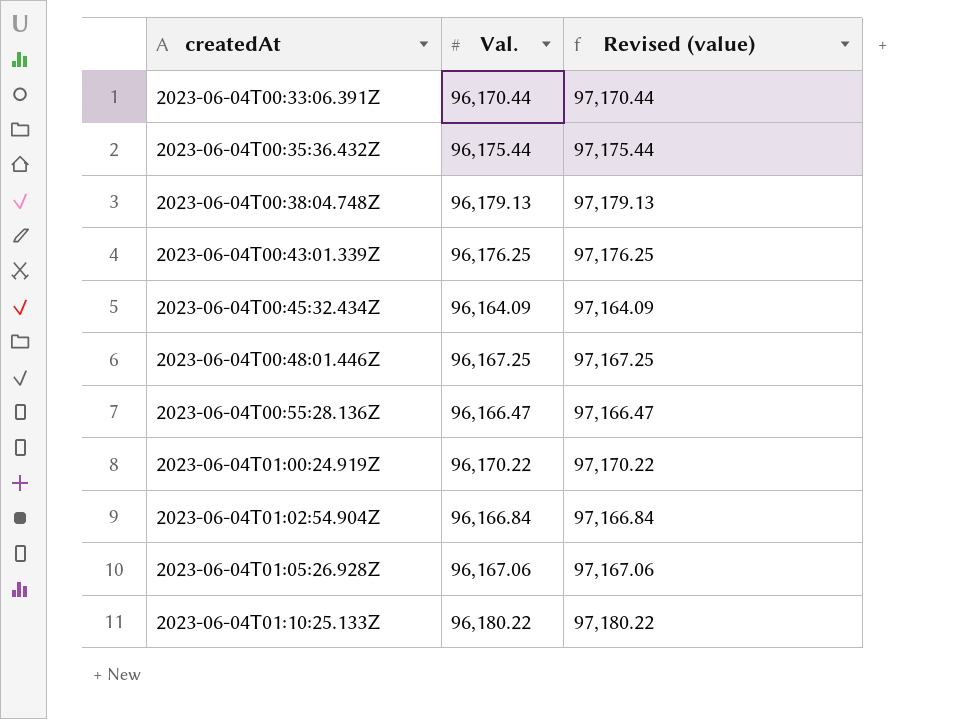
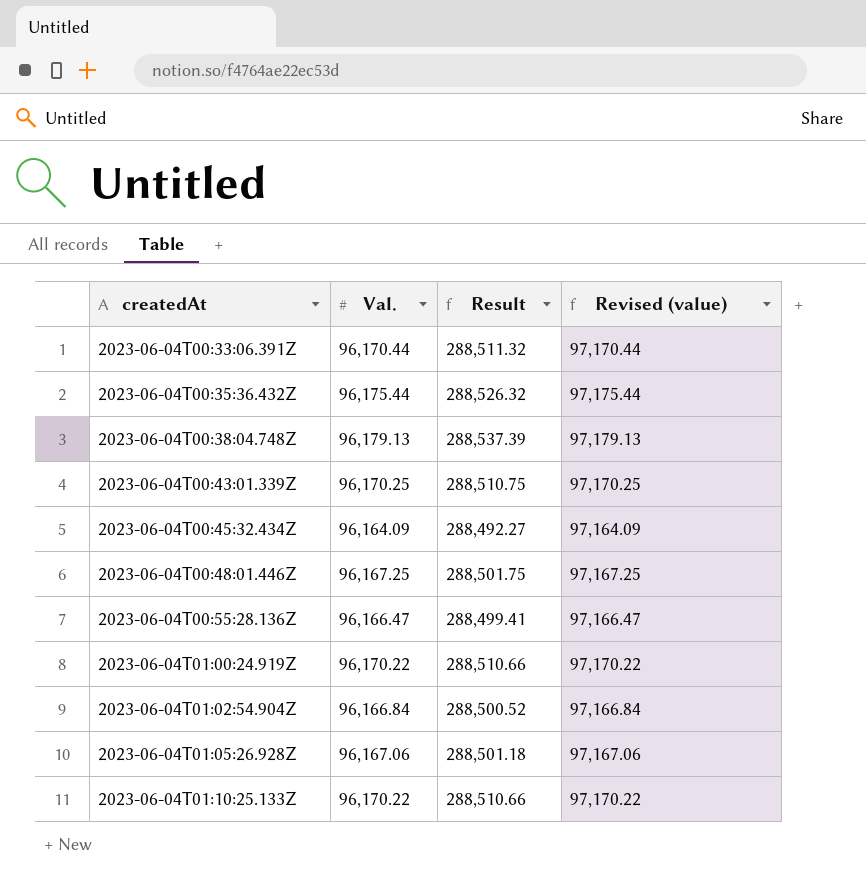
column Result | formula: none -> [Val.] * 3
2023-06-04T00:43:01.339Z | Val.: 96,176.25 -> 96,170.25
2023-06-04T00:43:01.339Z | Revised (value): 97,176.25 -> 97,170.25
2023-06-04T01:10:25.133Z | Val.: 96,180.22 -> 96,170.22
2023-06-04T01:10:25.133Z | Revised (value): 97,180.22 -> 97,170.22

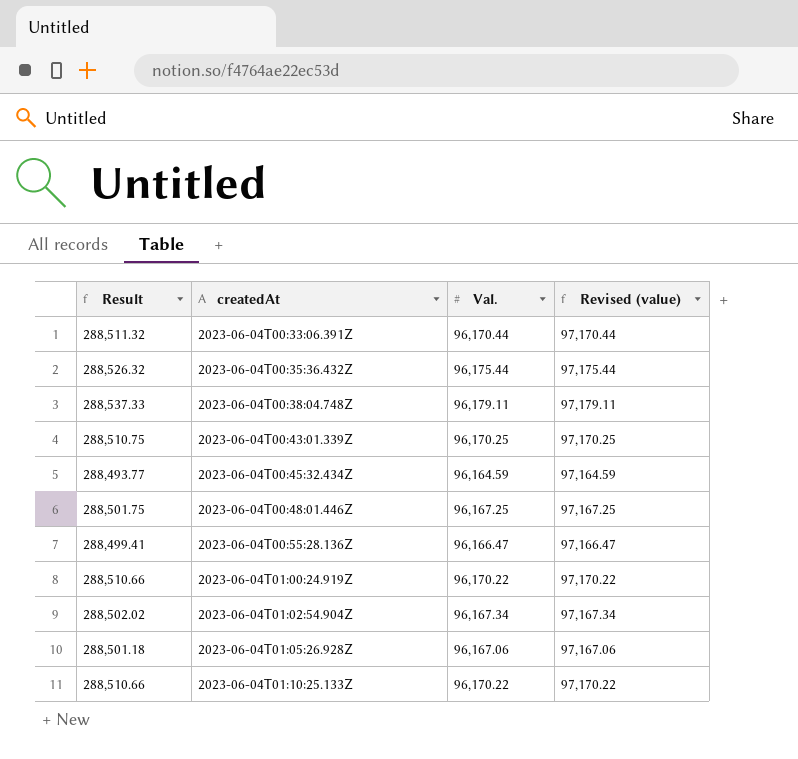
column Result | position: 3 -> 1
2023-06-04T00:38:04.748Z | Result: 288,537.39 -> 288,537.33
2023-06-04T00:38:04.748Z | Val.: 96,179.13 -> 96,179.11
2023-06-04T00:38:04.748Z | Revised (value): 97,179.13 -> 97,179.11
2023-06-04T00:45:32.434Z | Result: 288,492.27 -> 288,493.77
2023-06-04T00:45:32.434Z | Val.: 96,164.09 -> 96,164.59
2023-06-04T00:45:32.434Z | Revised (value): 97,164.09 -> 97,164.59
2023-06-04T01:02:54.904Z | Result: 288,500.52 -> 288,502.02
2023-06-04T01:02:54.904Z | Val.: 96,166.84 -> 96,167.34
2023-06-04T01:02:54.904Z | Revised (value): 97,166.84 -> 97,167.34

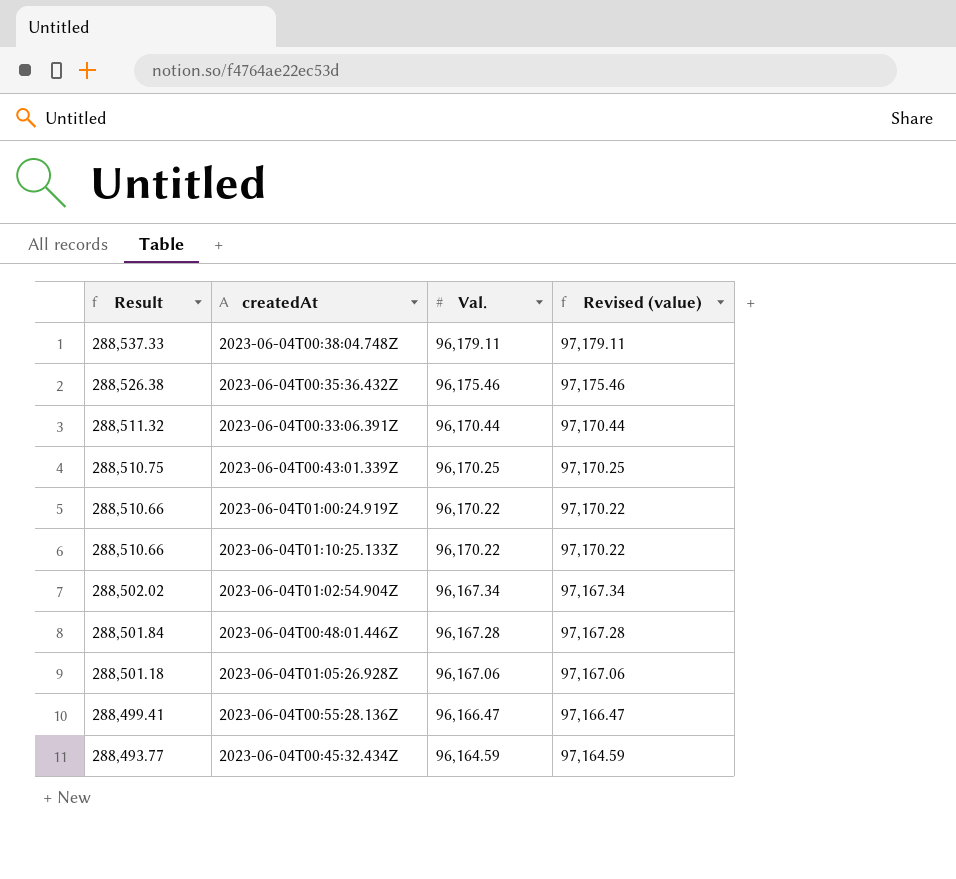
row order: createdAt ascending -> Result descending
2023-06-04T00:35:36.432Z | Result: 288,526.32 -> 288,526.38
2023-06-04T00:35:36.432Z | Val.: 96,175.44 -> 96,175.46
2023-06-04T00:35:36.432Z | Revised (value): 97,175.44 -> 97,175.46
2023-06-04T00:48:01.446Z | Result: 288,501.75 -> 288,501.84
2023-06-04T00:48:01.446Z | Val.: 96,167.25 -> 96,167.28
2023-06-04T00:48:01.446Z | Revised (value): 97,167.25 -> 97,167.28

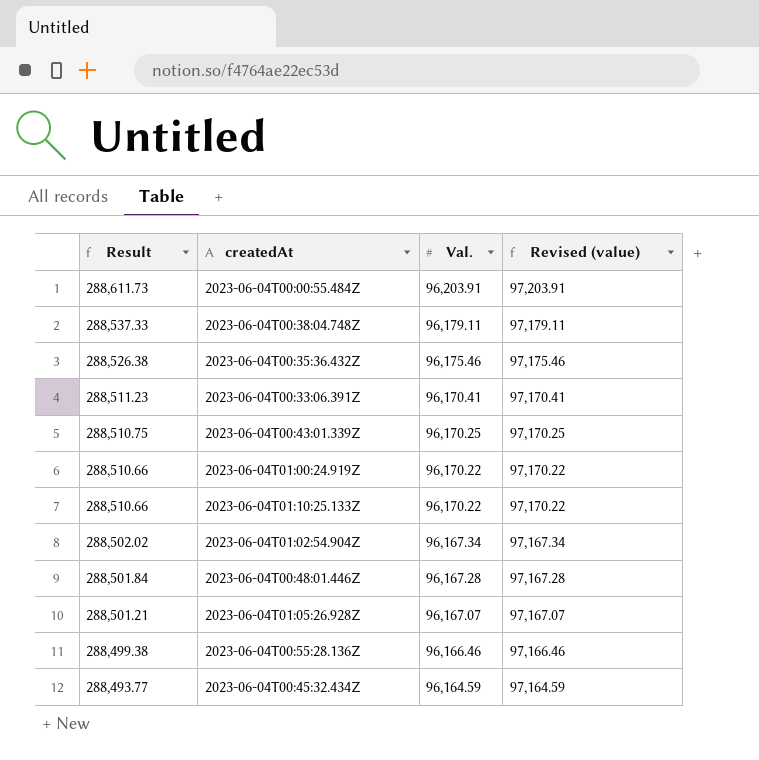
row 2023-06-04T00:00:55.484Z: none -> 288,611.73 | 96,203.91 | 97,203.91
2023-06-04T00:33:06.391Z | Result: 288,511.32 -> 288,511.23
2023-06-04T00:33:06.391Z | Val.: 96,170.44 -> 96,170.41
2023-06-04T00:33:06.391Z | Revised (value): 97,170.44 -> 97,170.41
2023-06-04T01:05:26.928Z | Result: 288,501.18 -> 288,501.21
2023-06-04T01:05:26.928Z | Val.: 96,167.06 -> 96,167.07
2023-06-04T01:05:26.928Z | Revised (value): 97,167.06 -> 97,167.07
2023-06-04T00:55:28.136Z | Result: 288,499.41 -> 288,499.38
2023-06-04T00:55:28.136Z | Val.: 96,166.47 -> 96,166.46
2023-06-04T00:55:28.136Z | Revised (value): 97,166.47 -> 97,166.46

